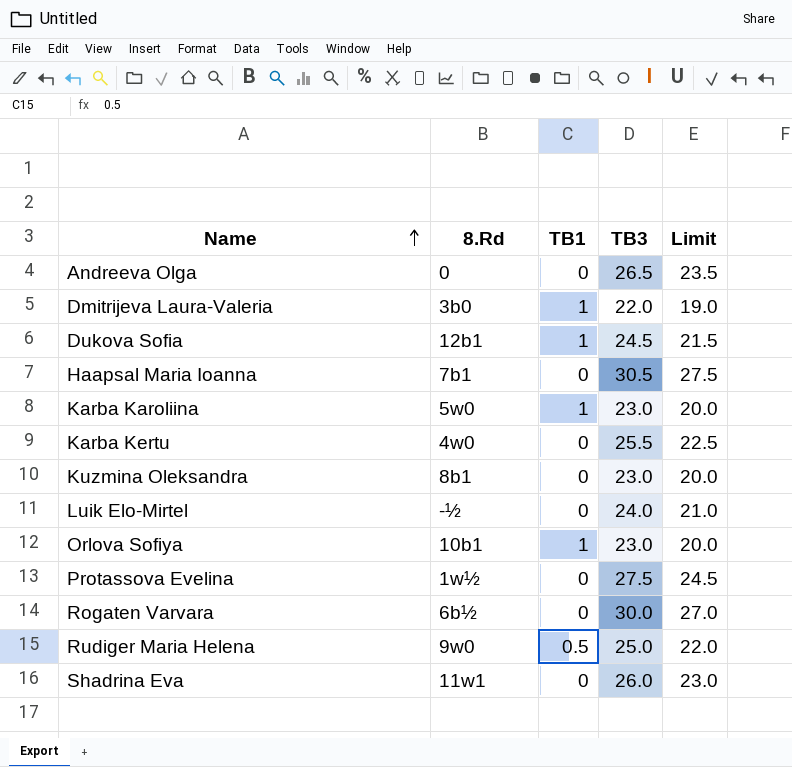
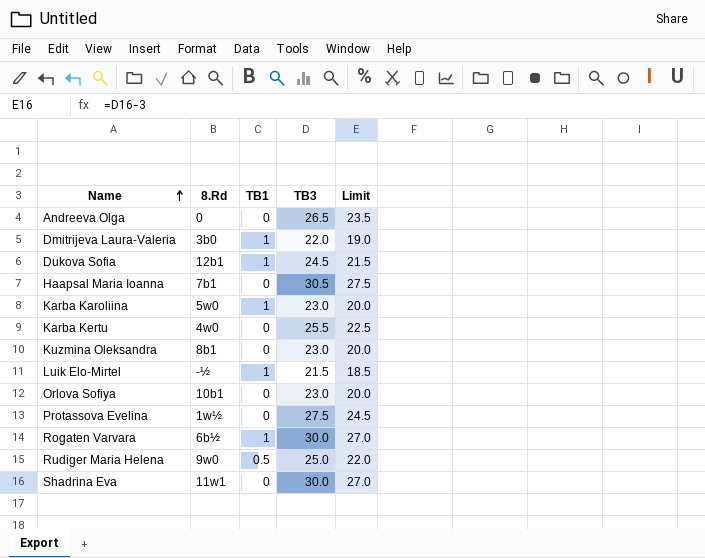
Luik Elo-Mirtel | TB1: 0 -> 1
Luik Elo-Mirtel | TB3: 24.0 -> 21.5
Luik Elo-Mirtel | Limit: 21.0 -> 18.5
Orlova Sofiya | TB1: 1 -> 0
Rogaten Varvara | TB1: 0 -> 1
Shadrina Eva | TB3: 26.0 -> 30.0
Shadrina Eva | Limit: 23.0 -> 27.0

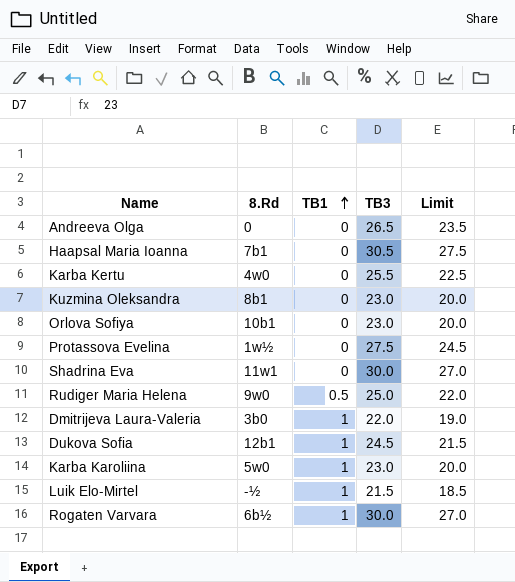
row order: Name ascending -> TB1 ascending

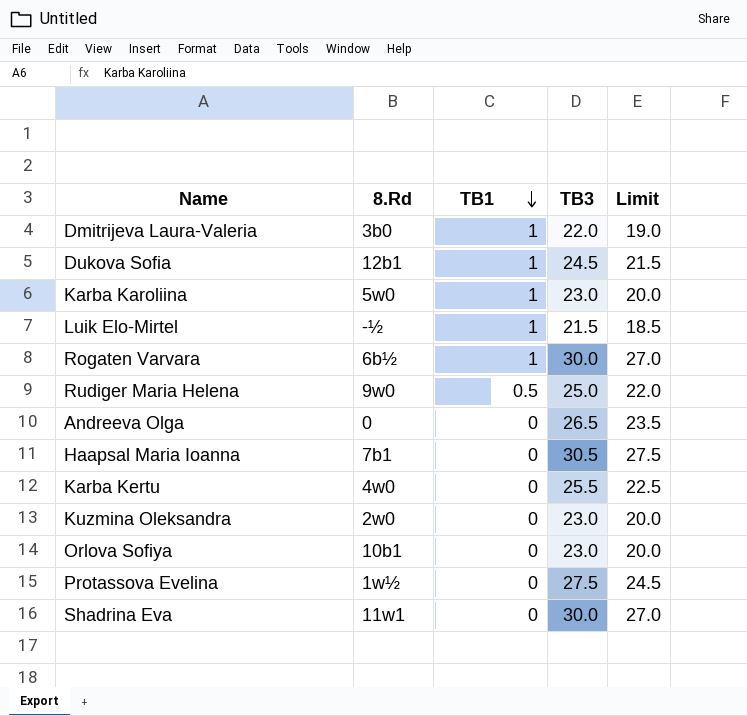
row order: TB1 ascending -> TB1 descending
Kuzmina Oleksandra | 8.Rd: 8b1 -> 2w0

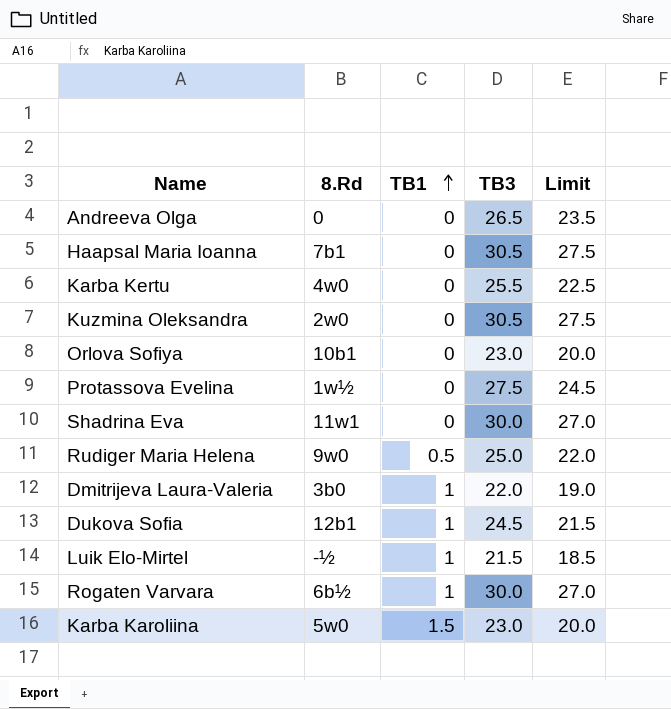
row order: TB1 descending -> TB1 ascending
Kuzmina Oleksandra | TB3: 23.0 -> 30.5
Kuzmina Oleksandra | Limit: 20.0 -> 27.5
Karba Karoliina | TB1: 1 -> 1.5

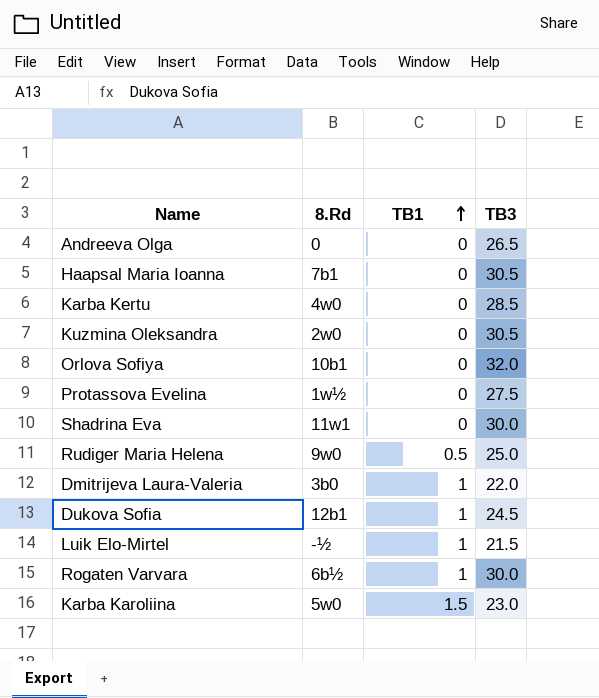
column Limit | formula: [TB3] - 3 -> none
Karba Kertu | TB3: 25.5 -> 28.5
Orlova Sofiya | TB3: 23.0 -> 32.0

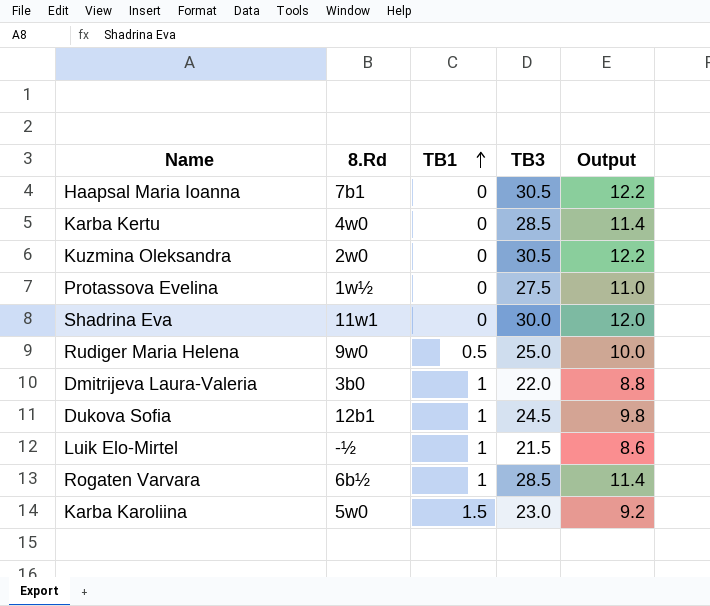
column Output | formula: none -> [TB3] * 0.4
row Andreeva Olga: 0 | 0 | 26.5 -> none
row Orlova Sofiya: 10b1 | 0 | 32.0 -> none
Rogaten Varvara | TB3: 30.0 -> 28.5

